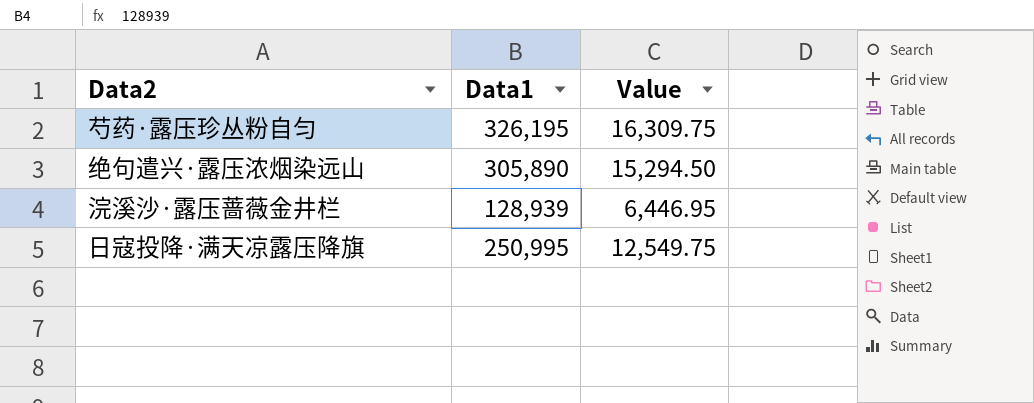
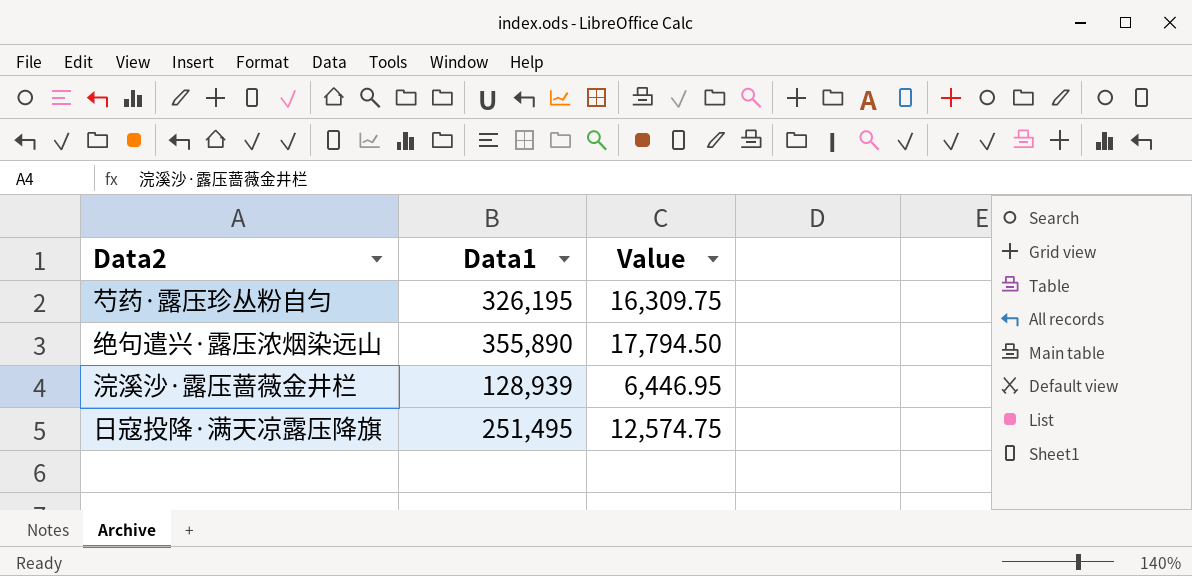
绝句遣兴·露压浓烟染远山 | Data1: 305,890 -> 355,890
绝句遣兴·露压浓烟染远山 | Value: 15,294.50 -> 17,794.50
日寇投降·满天凉露压降旗 | Data1: 250,995 -> 251,495
日寇投降·满天凉露压降旗 | Value: 12,549.75 -> 12,574.75

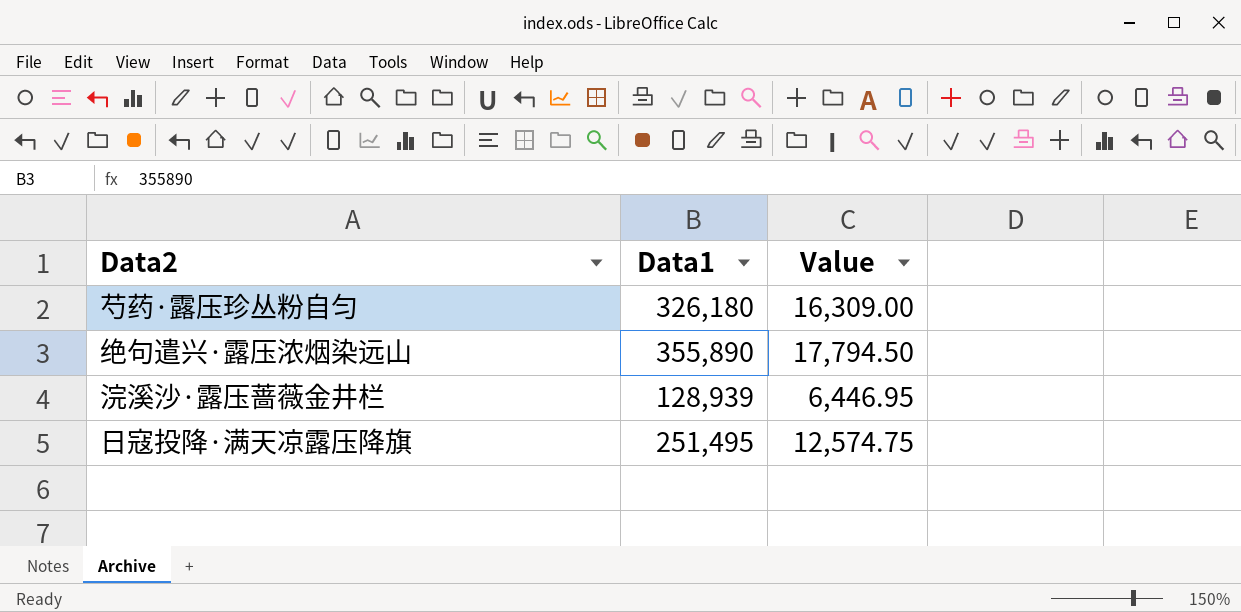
芍药·露压珍丛粉自匀 | Data1: 326,195 -> 326,180
芍药·露压珍丛粉自匀 | Value: 16,309.75 -> 16,309.00

